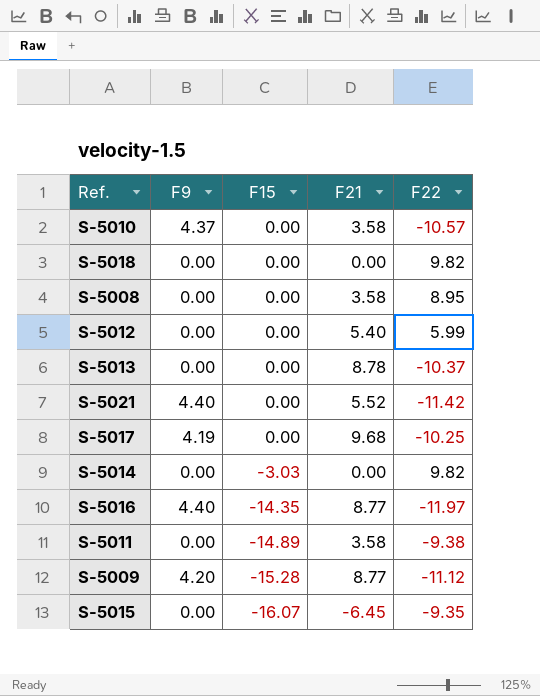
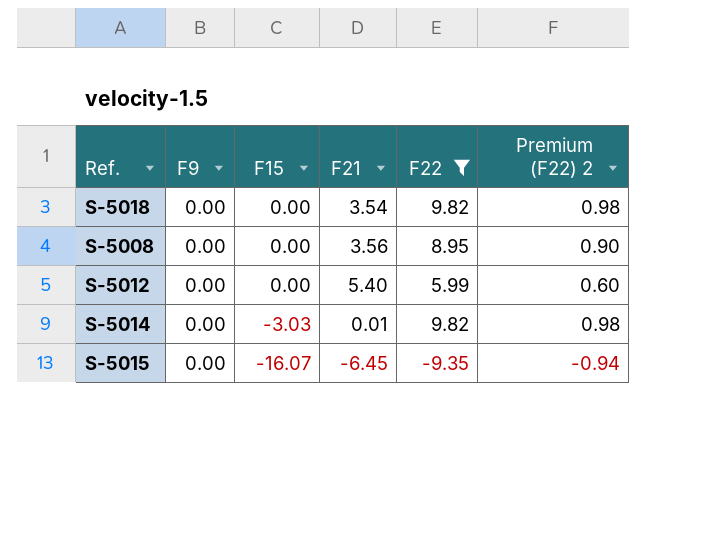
filter: none -> F22 >= -9.35
column Premium (F22) 2 | formula: none -> [F22] * 0.1
S-5018 | F21: 0.00 -> 3.54
S-5008 | F21: 3.58 -> 3.56
S-5014 | F21: 0.00 -> 0.01

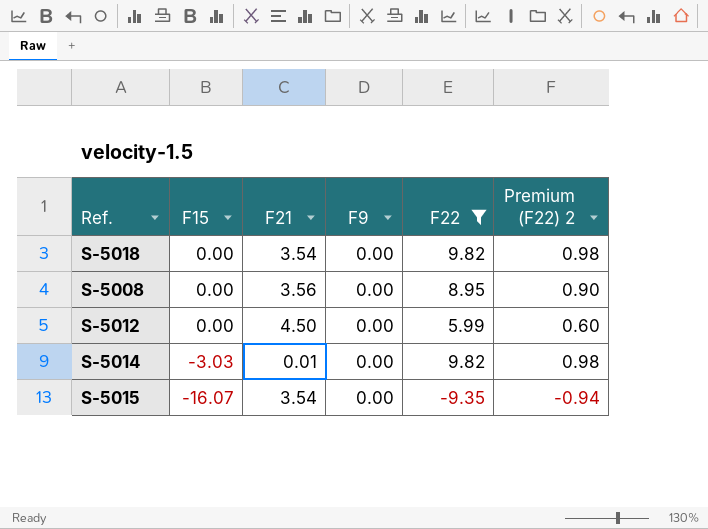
column F9 | position: 2 -> 4
S-5012 | F21: 5.40 -> 4.50
S-5015 | F21: -6.45 -> 3.54

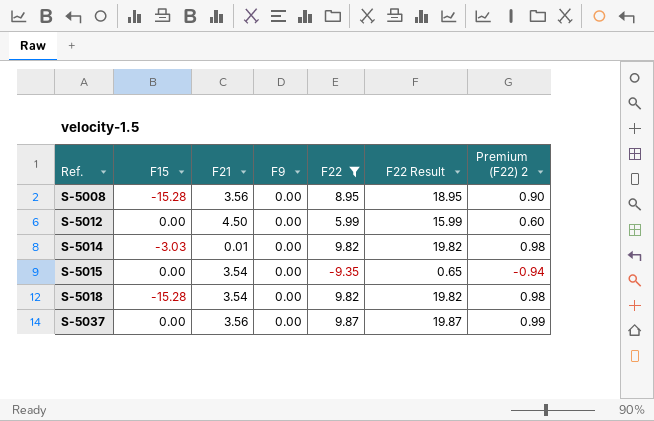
row order: F15 descending -> Ref. ascending
column F22 Result | formula: none -> [F22] + 10
S-5008 | F15: 0.00 -> -15.28
S-5015 | F15: -16.07 -> 0.00
S-5018 | F15: 0.00 -> -15.28
row S-5037: none -> 0.00 | 3.56 | 0.00 | 9.87 | 19.87 | 0.99

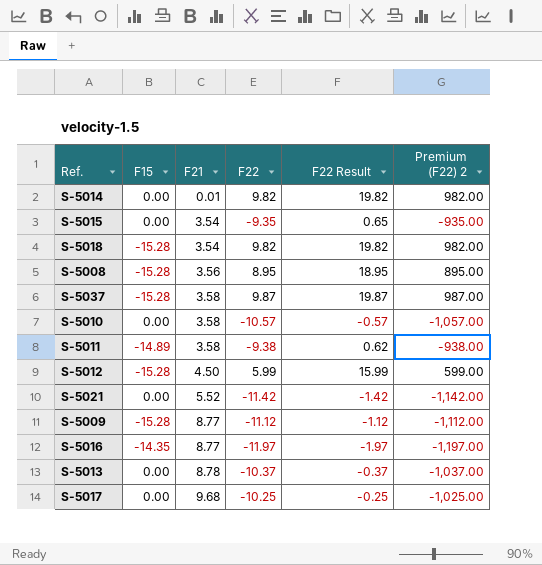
filter: F22 >= -9.35 -> none
row order: Ref. ascending -> F21 ascending
column F9 | position: 4 -> none
column Premium (F22) 2 | formula: [F22] * 0.1 -> [F22] * 100
S-5014 | F15: -3.03 -> 0.00
S-5037 | F15: 0.00 -> -15.28
S-5037 | F21: 3.56 -> 3.58
S-5012 | F15: 0.00 -> -15.28

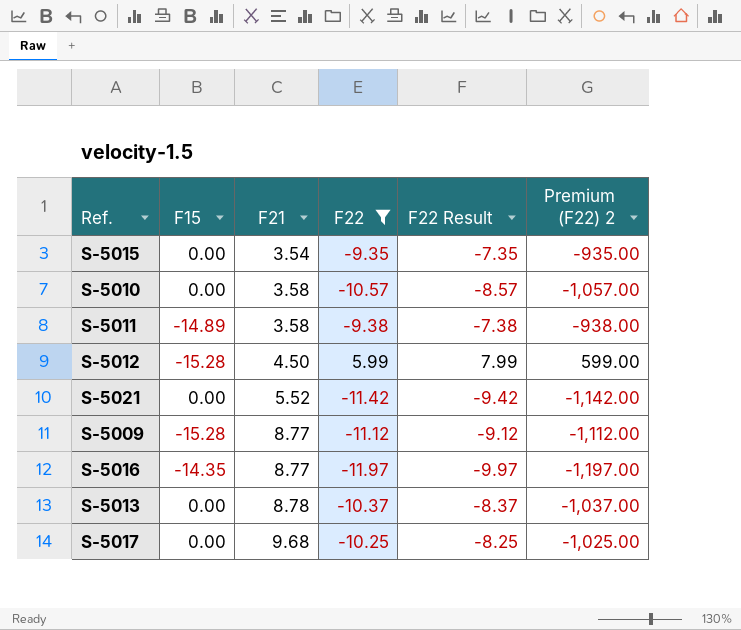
filter: none -> F22 <= 5.99
column F22 Result | formula: [F22] + 10 -> [F22] + 2

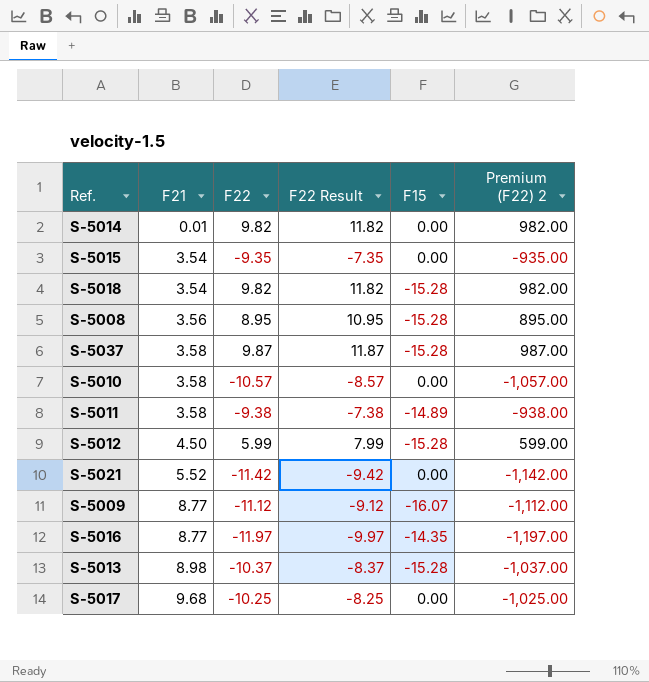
filter: F22 <= 5.99 -> none
column F15 | position: 2 -> 5
S-5009 | F15: -15.28 -> -16.07
S-5013 | F21: 8.78 -> 8.98
S-5013 | F15: 0.00 -> -15.28

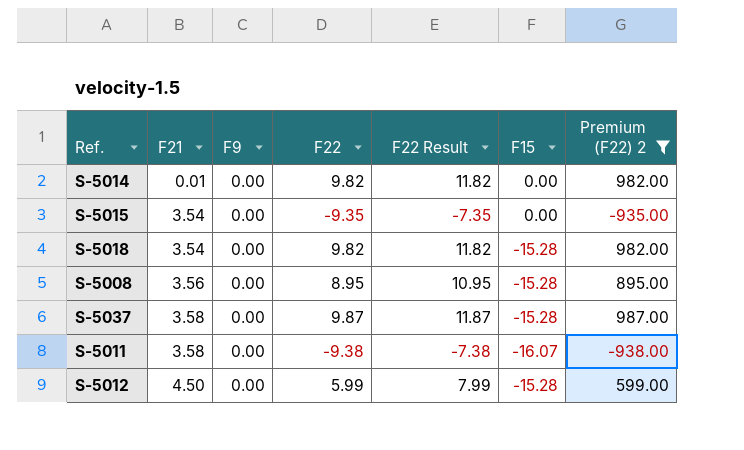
filter: none -> Premium (F22) 2 >= -938.00
column F9 | position: none -> 3
S-5011 | F15: -14.89 -> -16.07

